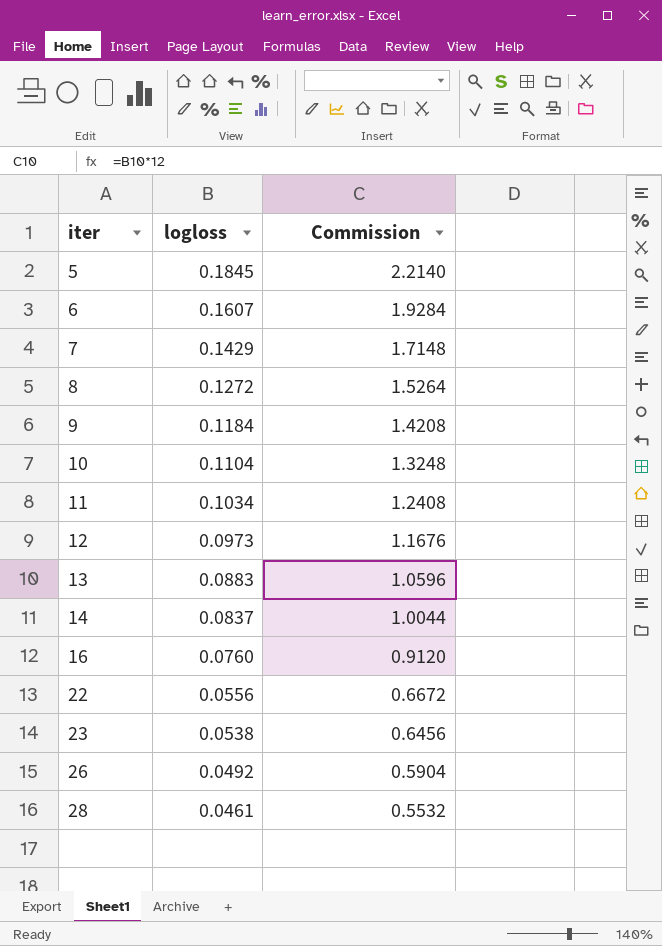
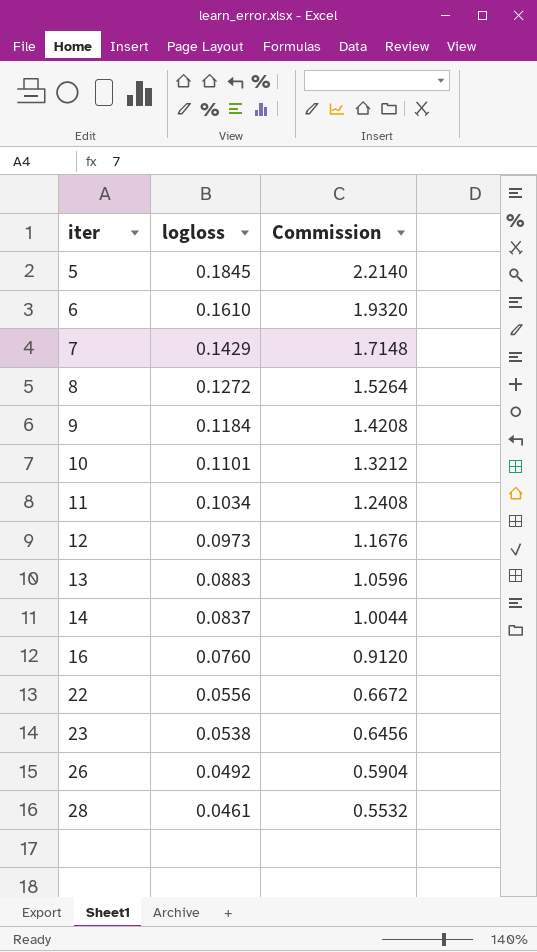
6 | logloss: 0.1607 -> 0.1610
6 | Commission: 1.9284 -> 1.9320
10 | logloss: 0.1104 -> 0.1101
10 | Commission: 1.3248 -> 1.3212

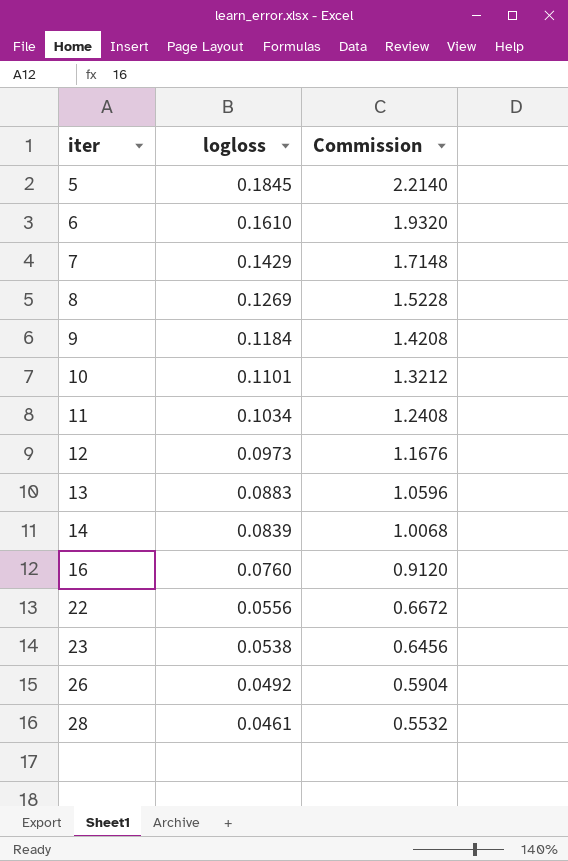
8 | logloss: 0.1272 -> 0.1269
8 | Commission: 1.5264 -> 1.5228
14 | logloss: 0.0837 -> 0.0839
14 | Commission: 1.0044 -> 1.0068

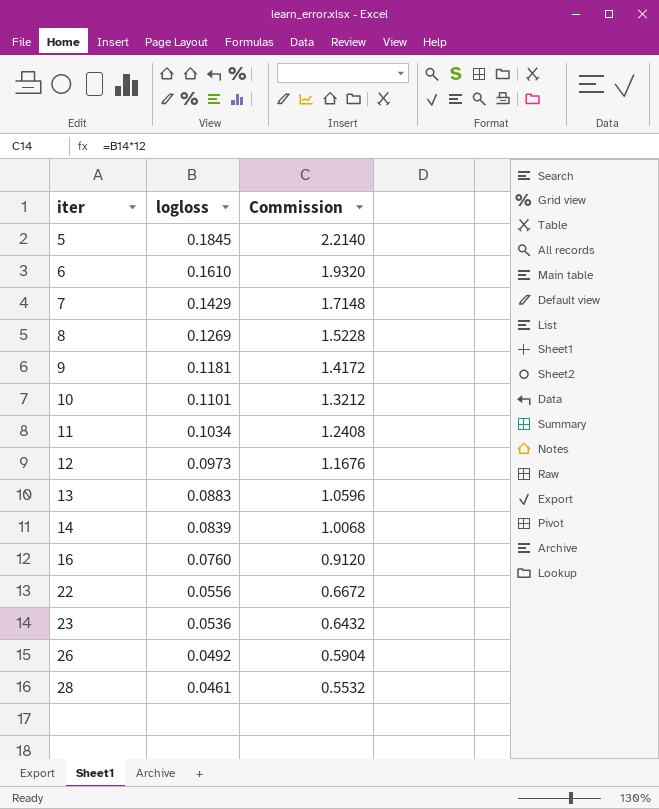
9 | logloss: 0.1184 -> 0.1181
9 | Commission: 1.4208 -> 1.4172
23 | logloss: 0.0538 -> 0.0536
23 | Commission: 0.6456 -> 0.6432

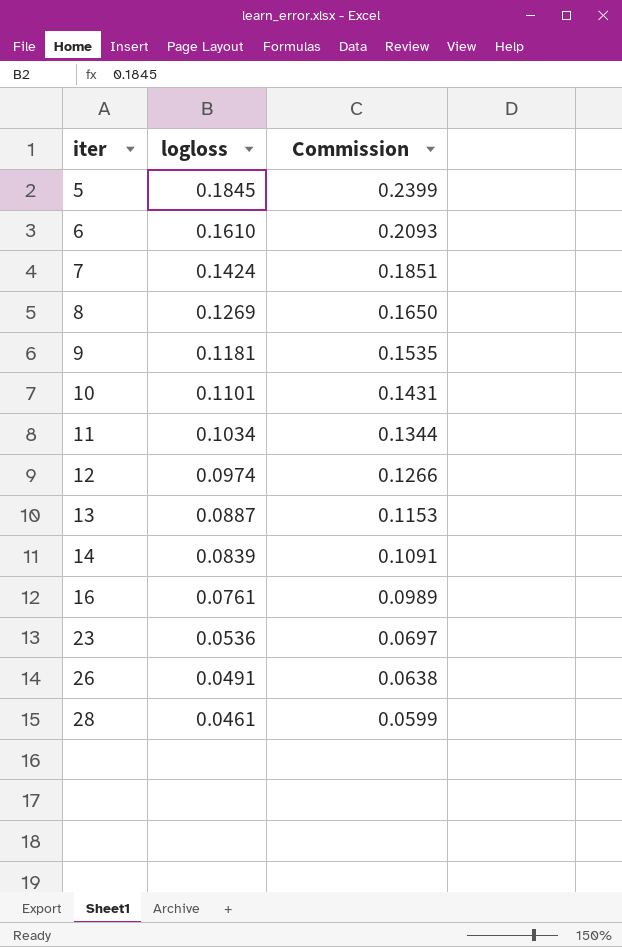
column Commission | formula: [logloss] * 12 -> [logloss] * 1.3
row 22: 0.0556 | 0.6672 -> none
7 | logloss: 0.1429 -> 0.1424
12 | logloss: 0.0973 -> 0.0974
13 | logloss: 0.0883 -> 0.0887
16 | logloss: 0.0760 -> 0.0761
26 | logloss: 0.0492 -> 0.0491

